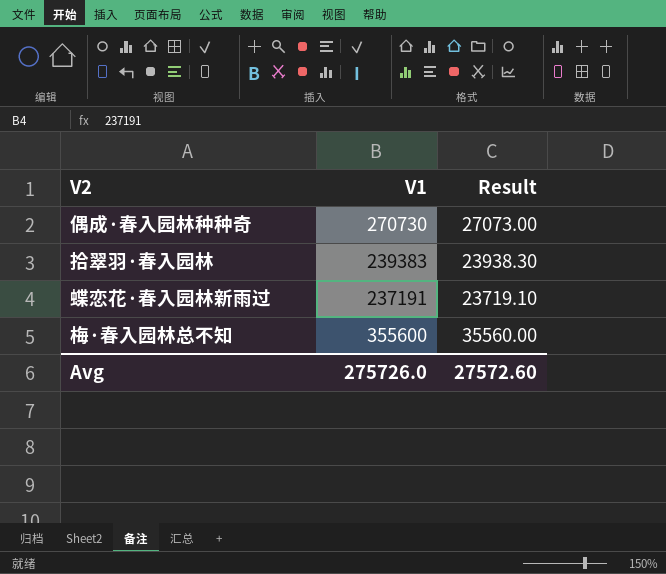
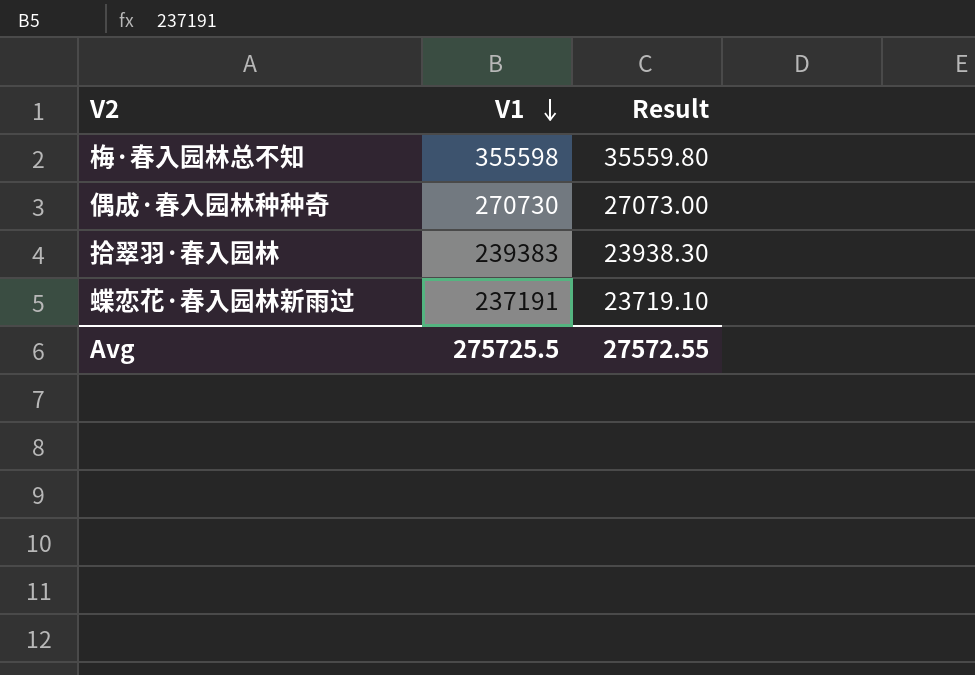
row order: none -> V1 descending
梅·春入园林总不知 | V1: 355600 -> 355598
梅·春入园林总不知 | Result: 35560.00 -> 35559.80
Avg | V1: 275726.0 -> 275725.5
Avg | Result: 27572.60 -> 27572.55

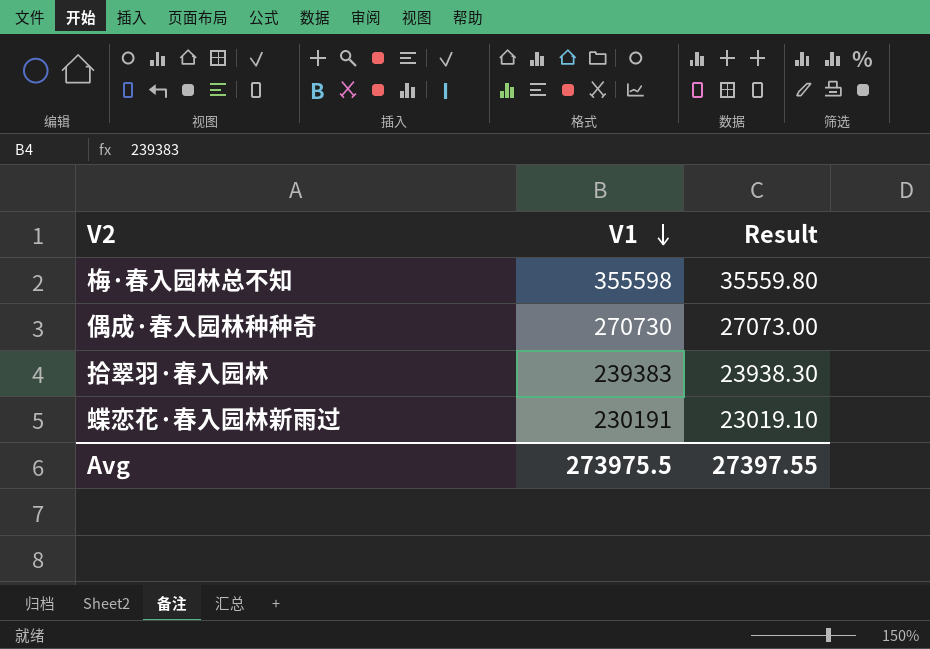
蝶恋花·春入园林新雨过 | V1: 237191 -> 230191
蝶恋花·春入园林新雨过 | Result: 23719.10 -> 23019.10
Avg | V1: 275725.5 -> 273975.5
Avg | Result: 27572.55 -> 27397.55

